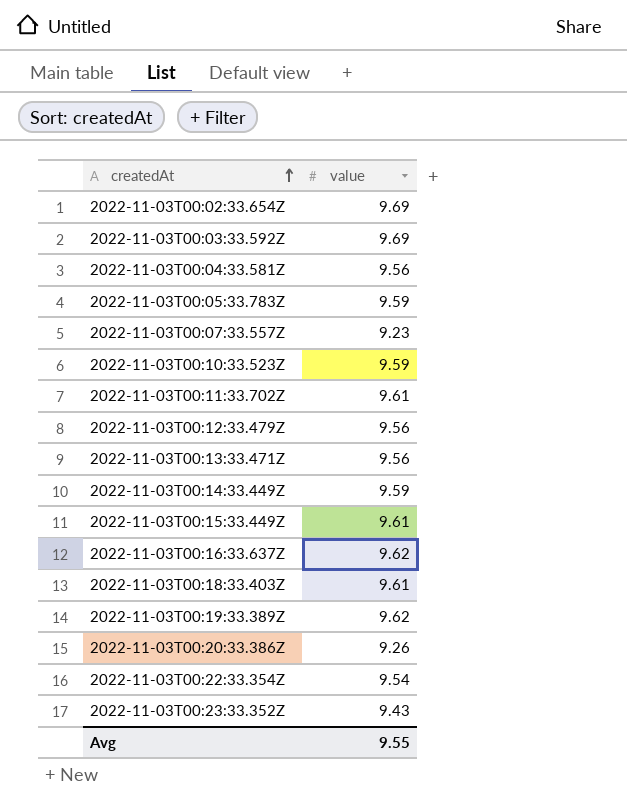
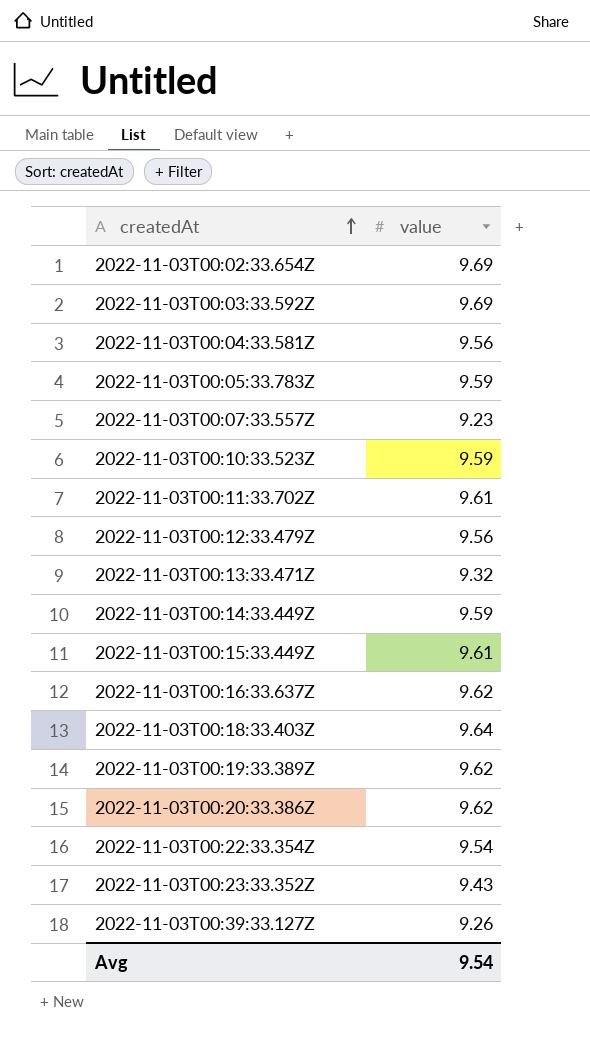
2022-11-03T00:13:33.471Z | value: 9.56 -> 9.32
2022-11-03T00:18:33.403Z | value: 9.61 -> 9.64
2022-11-03T00:20:33.386Z | value: 9.26 -> 9.62
row 2022-11-03T00:39:33.127Z: none -> 9.26
Avg | value: 9.55 -> 9.54

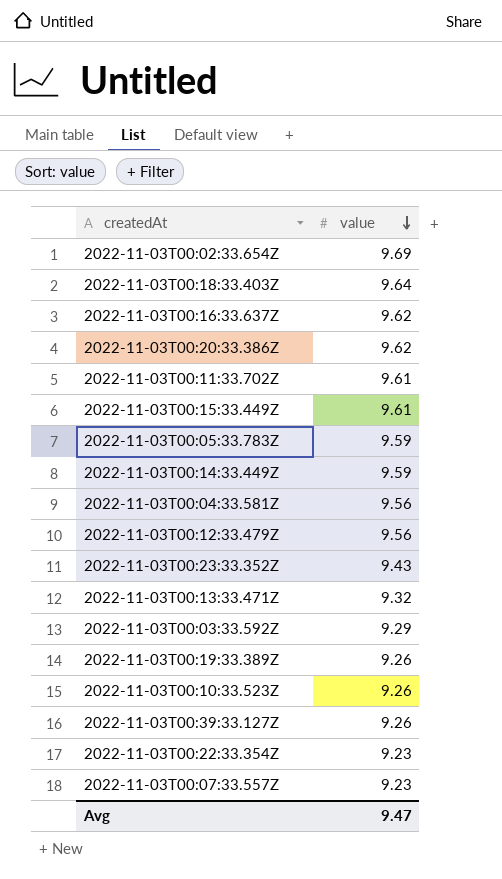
row order: createdAt ascending -> value descending
2022-11-03T00:03:33.592Z | value: 9.69 -> 9.29
2022-11-03T00:19:33.389Z | value: 9.62 -> 9.26
2022-11-03T00:10:33.523Z | value: 9.59 -> 9.26
2022-11-03T00:22:33.354Z | value: 9.54 -> 9.23
Avg | value: 9.54 -> 9.47

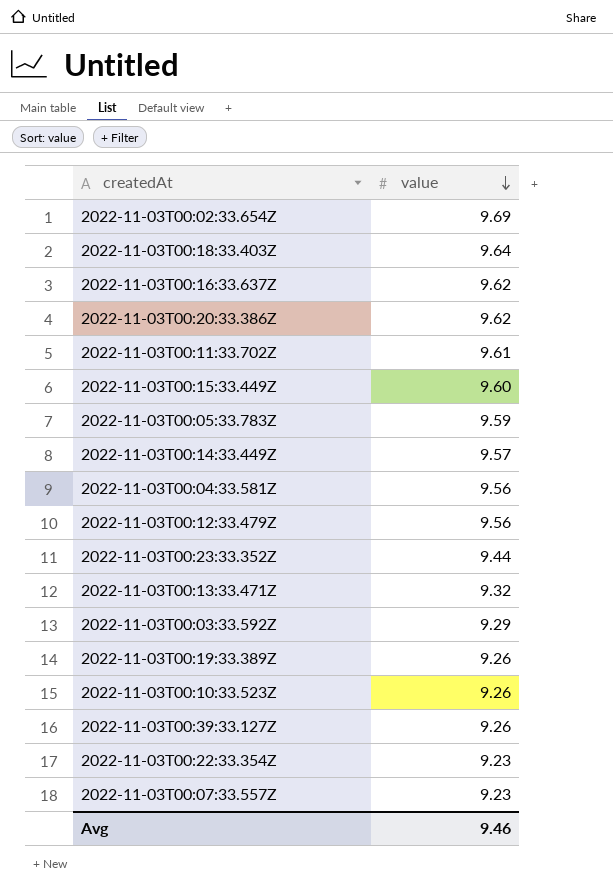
2022-11-03T00:15:33.449Z | value: 9.61 -> 9.60
2022-11-03T00:14:33.449Z | value: 9.59 -> 9.57
2022-11-03T00:23:33.352Z | value: 9.43 -> 9.44
Avg | value: 9.47 -> 9.46

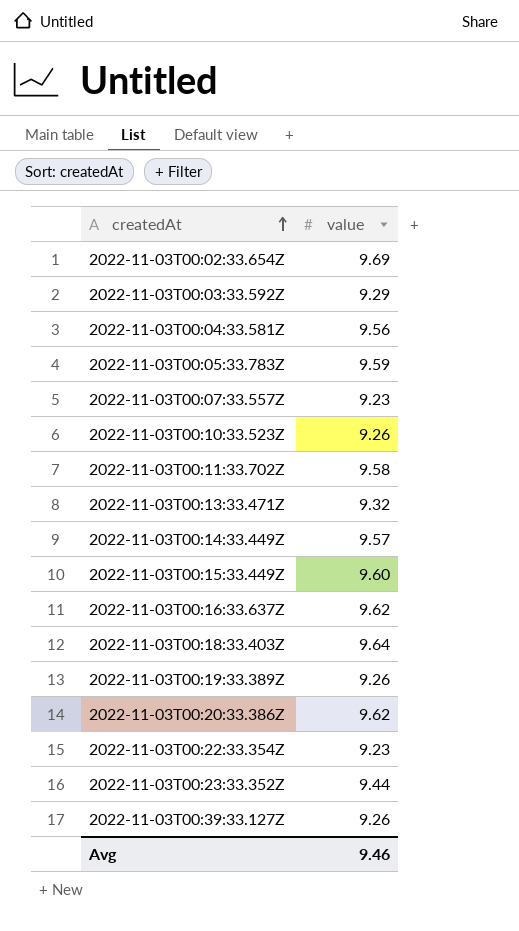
row order: value descending -> createdAt ascending
row 2022-11-03T00:12:33.479Z: 9.56 -> none
2022-11-03T00:11:33.702Z | value: 9.61 -> 9.58

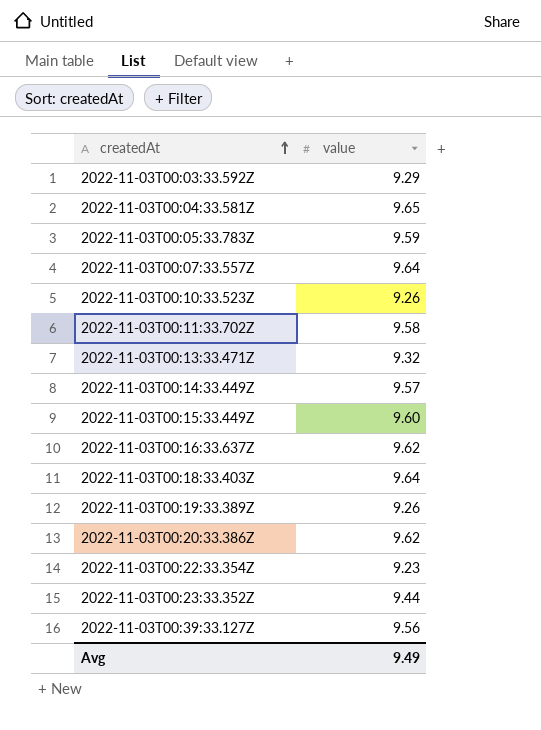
row 2022-11-03T00:02:33.654Z: 9.69 -> none
2022-11-03T00:04:33.581Z | value: 9.56 -> 9.65
2022-11-03T00:07:33.557Z | value: 9.23 -> 9.64
2022-11-03T00:39:33.127Z | value: 9.26 -> 9.56
Avg | value: 9.46 -> 9.49

